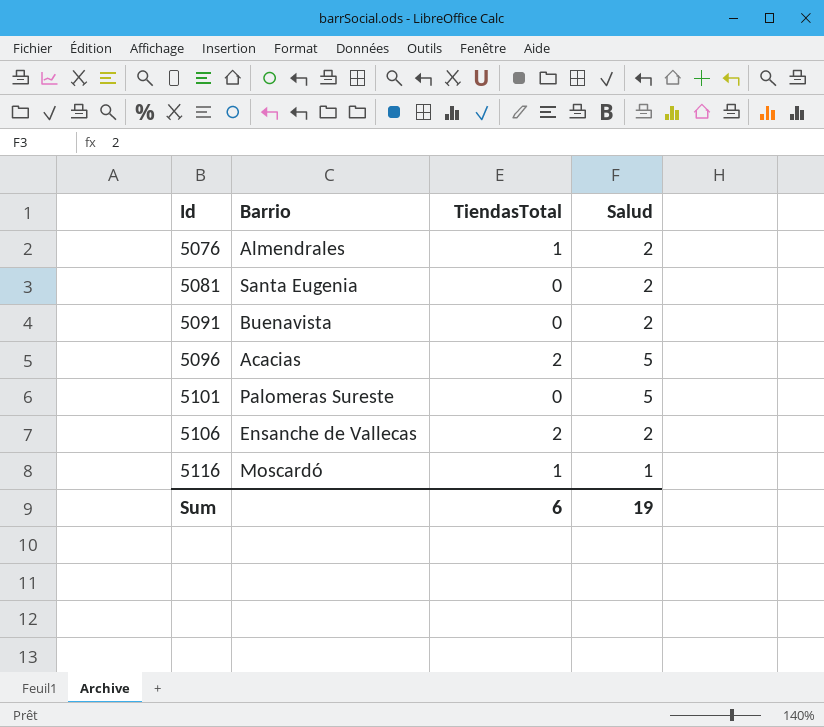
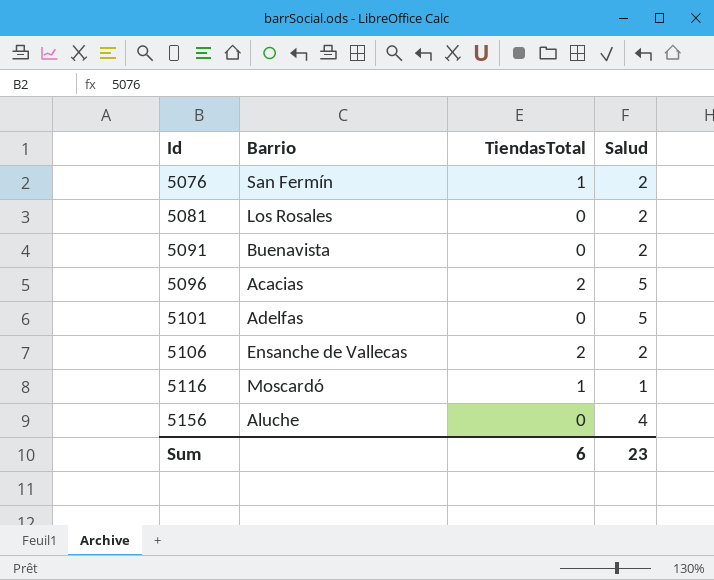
5076 | Barrio: Almendrales -> San Fermín
5081 | Barrio: Santa Eugenia -> Los Rosales
5101 | Barrio: Palomeras Sureste -> Adelfas
row 5156: none -> Aluche | 0 | 4
Sum | Salud: 19 -> 23

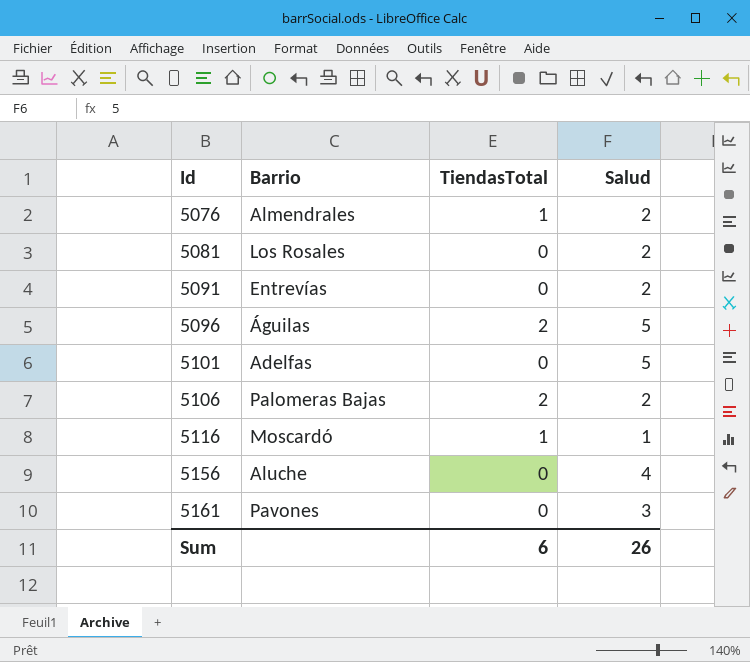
5076 | Barrio: San Fermín -> Almendrales
5091 | Barrio: Buenavista -> Entrevías
5096 | Barrio: Acacias -> Águilas
5106 | Barrio: Ensanche de Vallecas -> Palomeras Bajas
row 5161: none -> Pavones | 0 | 3
Sum | Salud: 23 -> 26

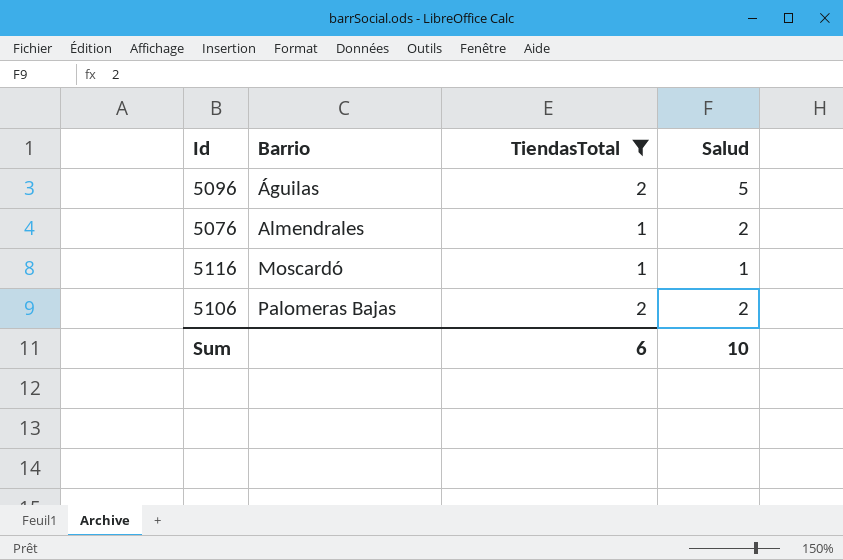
filter: none -> TiendasTotal != 0
row order: Id ascending -> Barrio ascending
Sum | Salud: 26 -> 10

